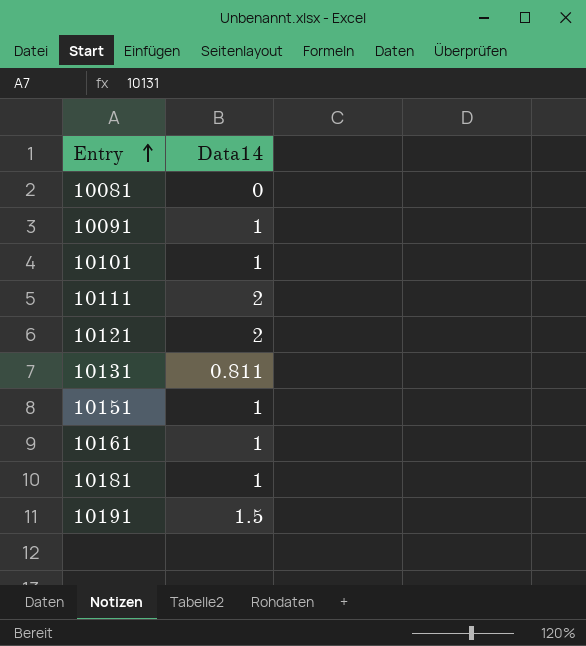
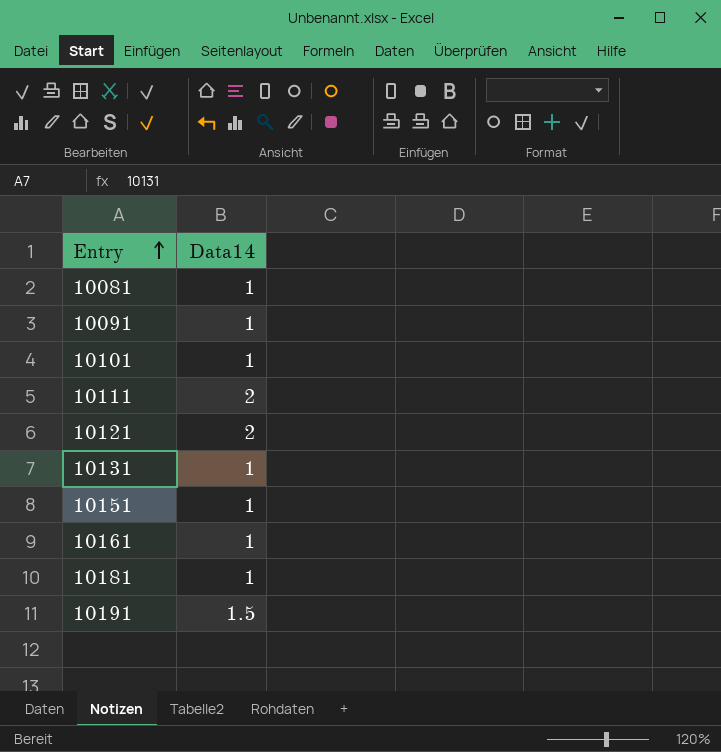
10081 | Data14: 0 -> 1
10131 | Data14: 0.811 -> 1

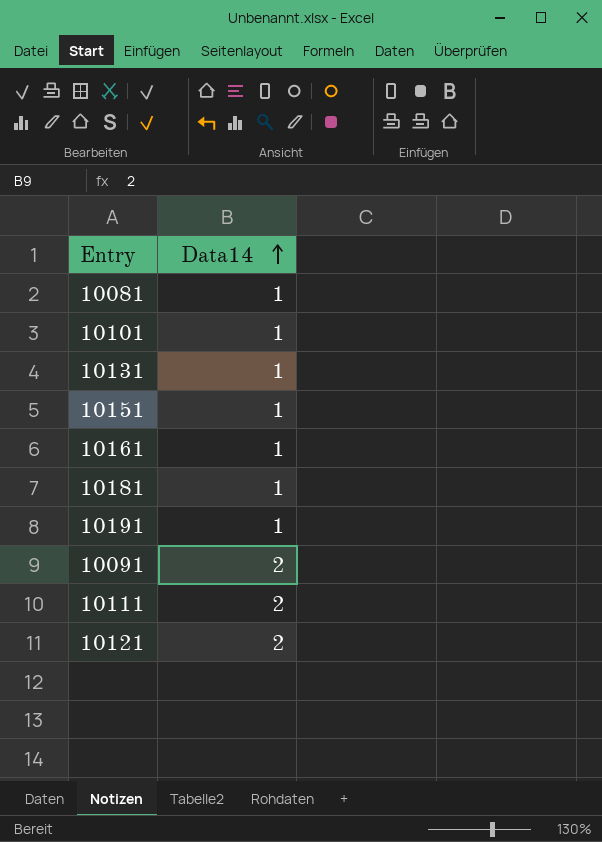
row order: Entry ascending -> Data14 ascending
10191 | Data14: 1.5 -> 1
10091 | Data14: 1 -> 2

